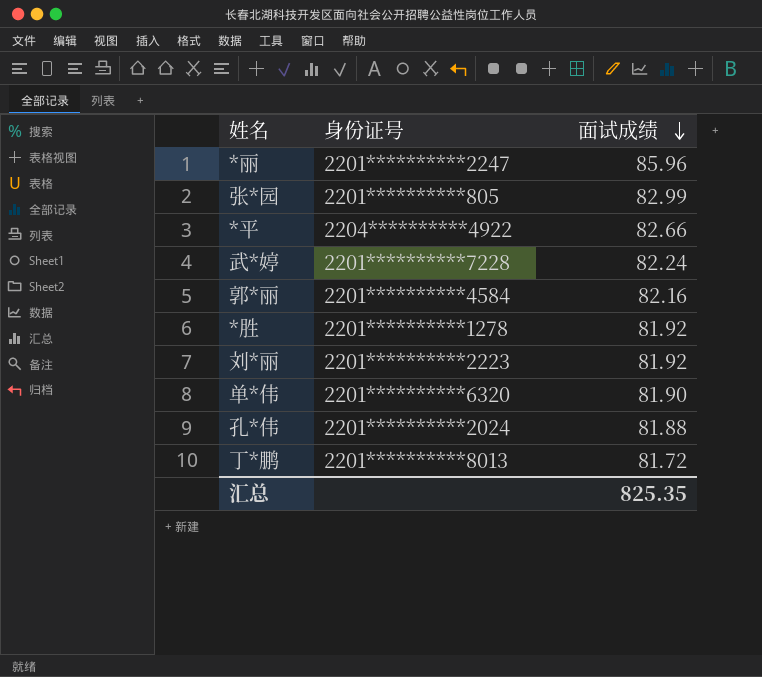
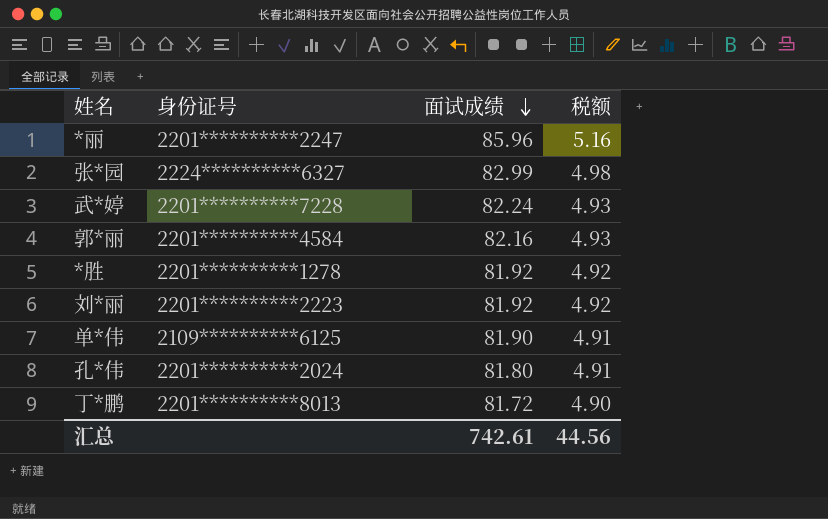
column 税额 | formula: none -> [面试成绩] * 0.06
row *平: 2204**********4922 | 82.66 -> none
张*园 | 身份证号: 2201**********805 -> 2224**********6327
单*伟 | 身份证号: 2201**********6320 -> 2109**********6125
孔*伟 | 面试成绩: 81.88 -> 81.80
汇总 | 面试成绩: 825.35 -> 742.61

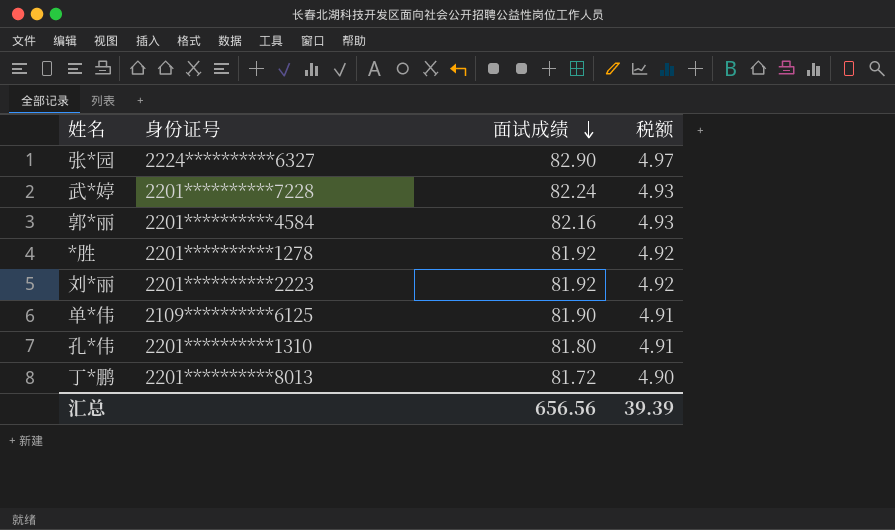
row *丽: 2201**********2247 | 85.96 | 5.16 -> none
张*园 | 面试成绩: 82.99 -> 82.90
张*园 | 税额: 4.98 -> 4.97
孔*伟 | 身份证号: 2201**********2024 -> 2201**********1310
汇总 | 面试成绩: 742.61 -> 656.56
汇总 | 税额: 44.56 -> 39.39

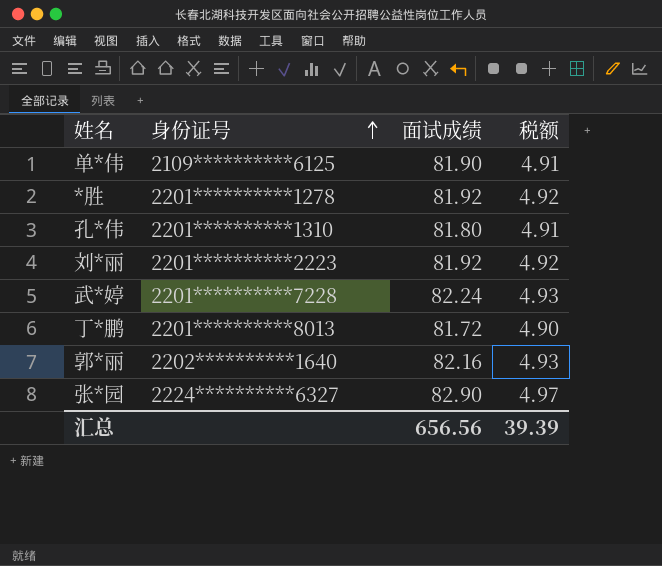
row order: 面试成绩 descending -> 身份证号 ascending
郭*丽 | 身份证号: 2201**********4584 -> 2202**********1640

